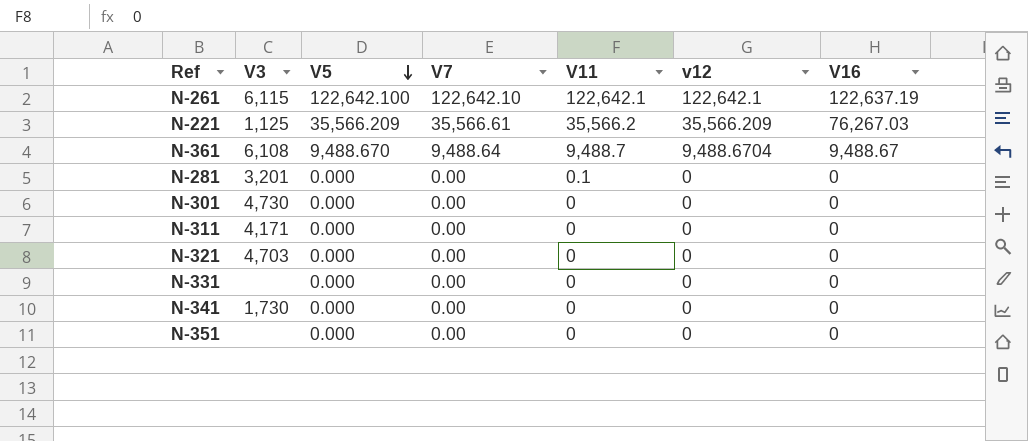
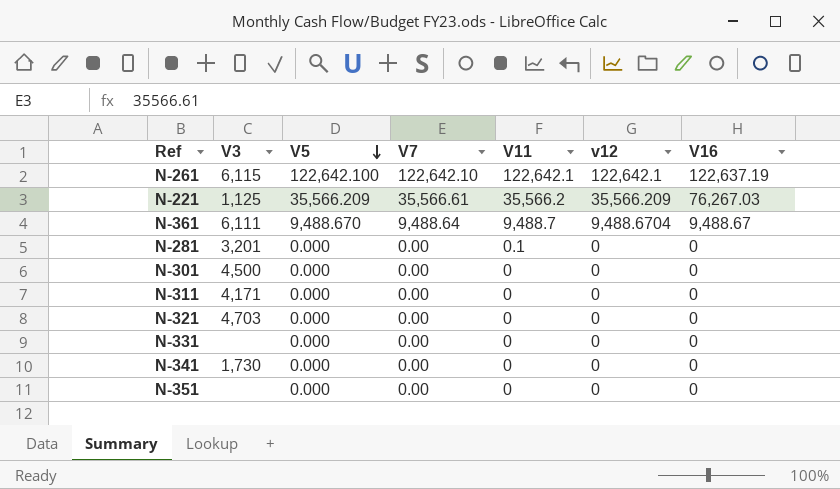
N-361 | V3: 6,108 -> 6,111
N-301 | V3: 4,730 -> 4,500

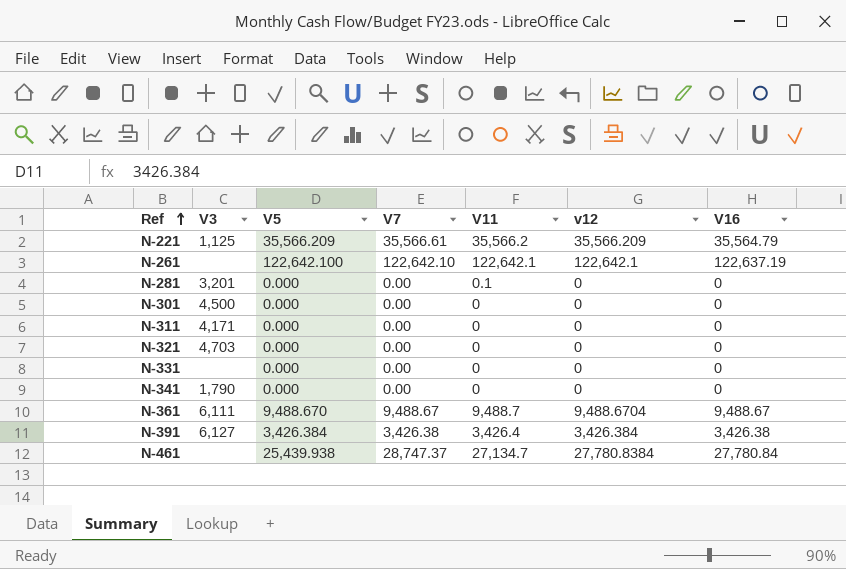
row order: V5 descending -> Ref ascending
row N-351: none | 0.000 | 0.00 | 0 | 0 | 0 -> none
N-221 | V16: 76,267.03 -> 35,564.79
N-261 | V3: 6,115 -> none
N-341 | V3: 1,730 -> 1,790
N-361 | V7: 9,488.64 -> 9,488.67
row N-391: none -> 6,127 | 3,426.384 | 3,426.38 | 3,426.4 | 3,426.384 | 3,426.38
row N-461: none -> none | 25,439.938 | 28,747.37 | 27,134.7 | 27,780.8384 | 27,780.84

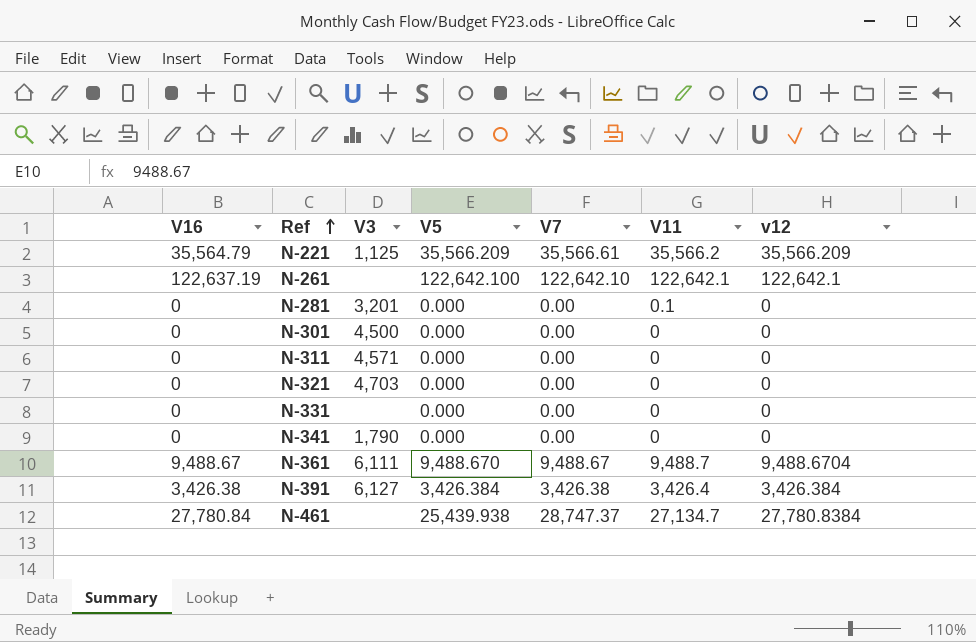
column V16 | position: 7 -> 1
N-311 | V3: 4,171 -> 4,571

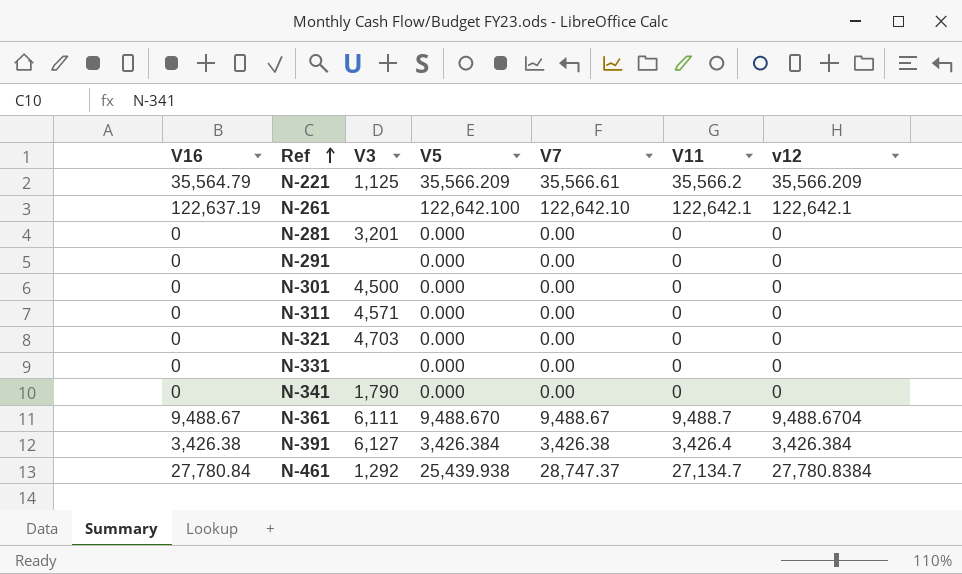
N-281 | V11: 0.1 -> 0
row N-291: none -> 0 | none | 0.000 | 0.00 | 0 | 0
N-461 | V3: none -> 1,292

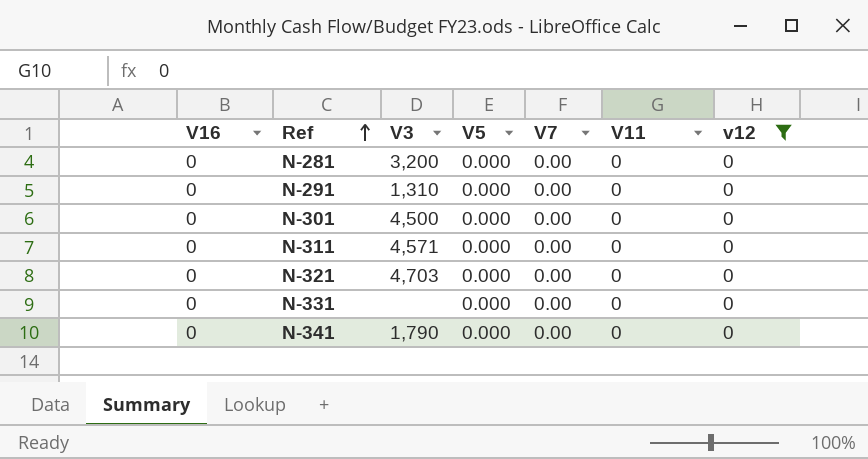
filter: none -> v12 = 0
N-281 | V3: 3,201 -> 3,200
N-291 | V3: none -> 1,310

